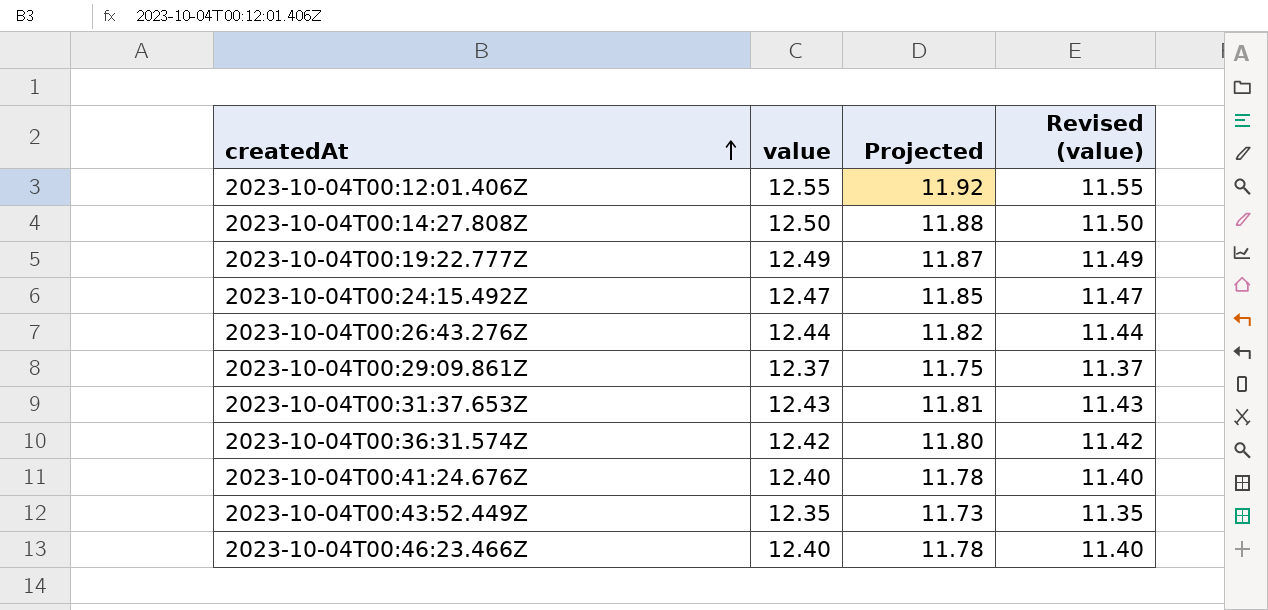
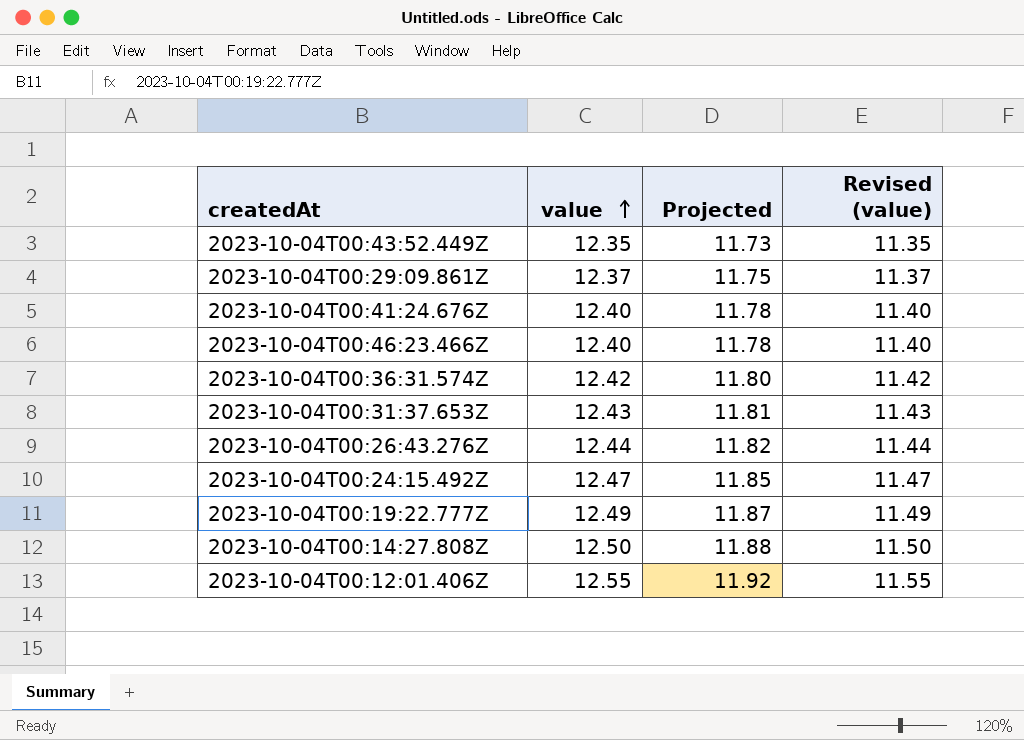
row order: createdAt ascending -> value ascending

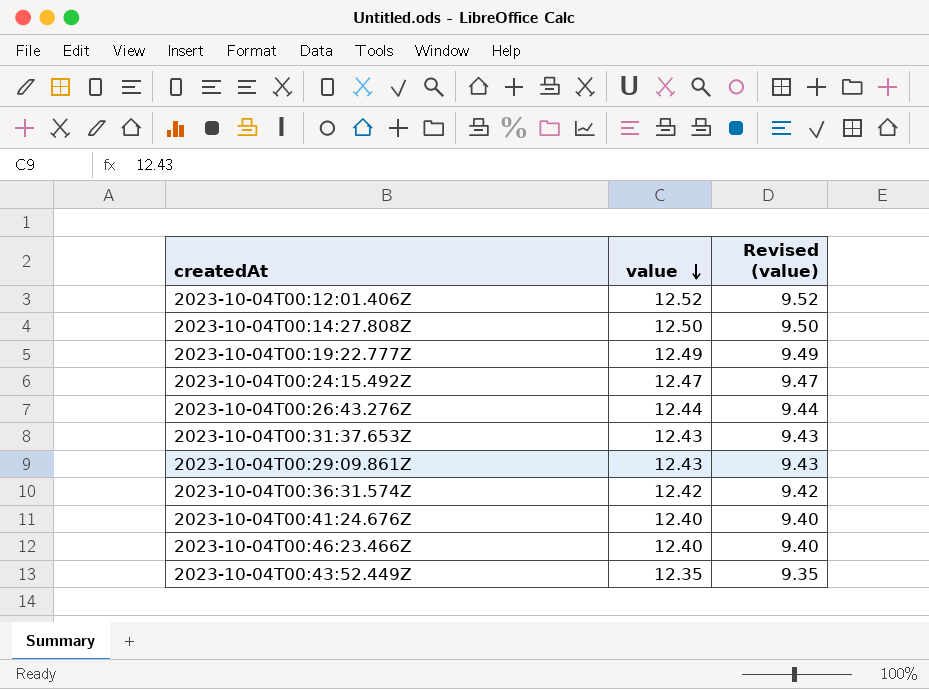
row order: value ascending -> value descending
column Projected | formula: [value] * 0.95 -> none
column Revised (value) | formula: [value] - 1 -> [value] - 3
2023-10-04T00:12:01.406Z | value: 12.55 -> 12.52
2023-10-04T00:29:09.861Z | value: 12.37 -> 12.43

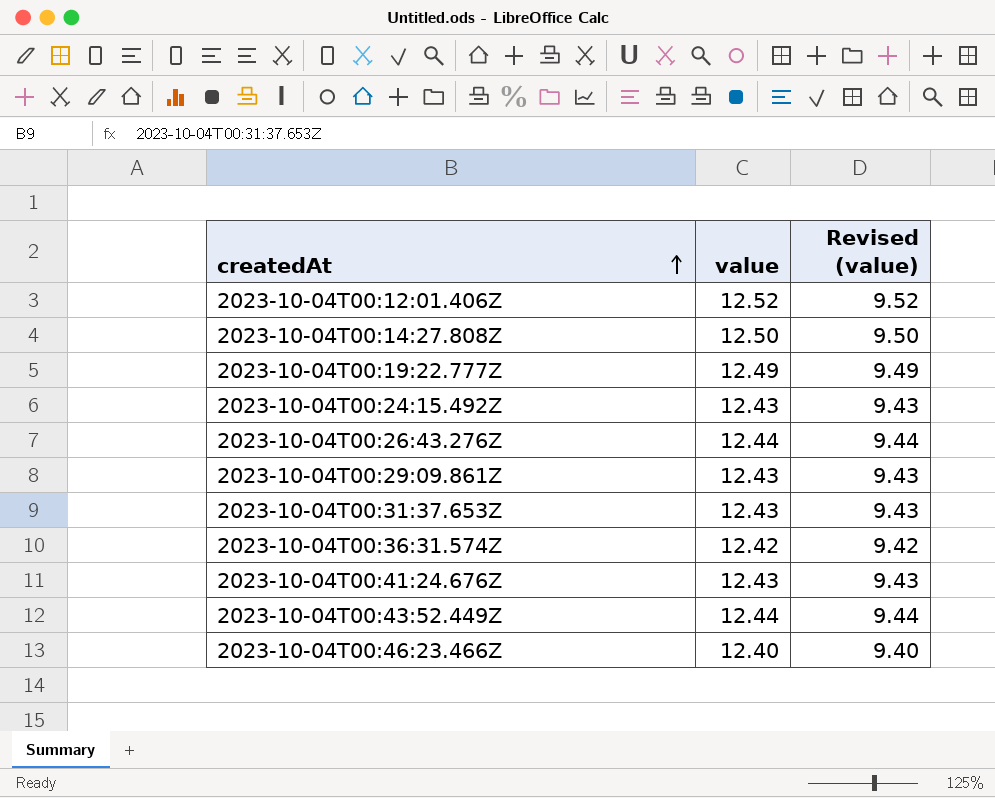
row order: value descending -> createdAt ascending
2023-10-04T00:24:15.492Z | value: 12.47 -> 12.43
2023-10-04T00:24:15.492Z | Revised (value): 9.47 -> 9.43
2023-10-04T00:41:24.676Z | value: 12.40 -> 12.43
2023-10-04T00:41:24.676Z | Revised (value): 9.40 -> 9.43
2023-10-04T00:43:52.449Z | value: 12.35 -> 12.44
2023-10-04T00:43:52.449Z | Revised (value): 9.35 -> 9.44

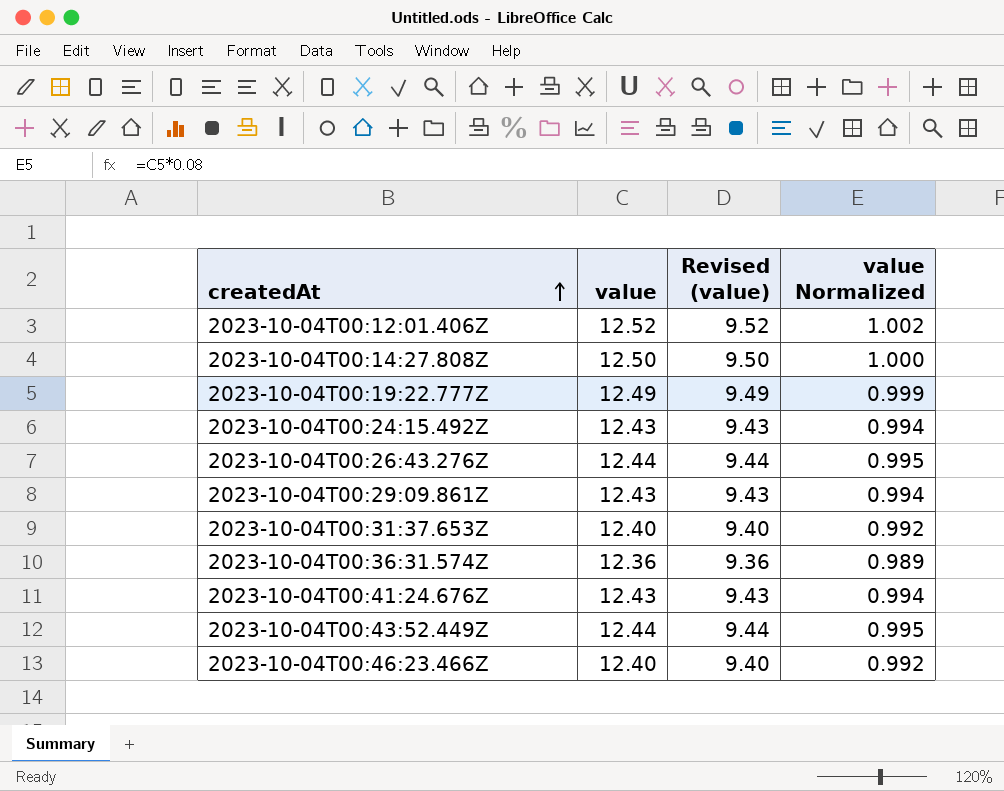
column value Normalized | formula: none -> [value] * 0.08
2023-10-04T00:31:37.653Z | value: 12.43 -> 12.40
2023-10-04T00:31:37.653Z | Revised (value): 9.43 -> 9.40
2023-10-04T00:36:31.574Z | value: 12.42 -> 12.36
2023-10-04T00:36:31.574Z | Revised (value): 9.42 -> 9.36

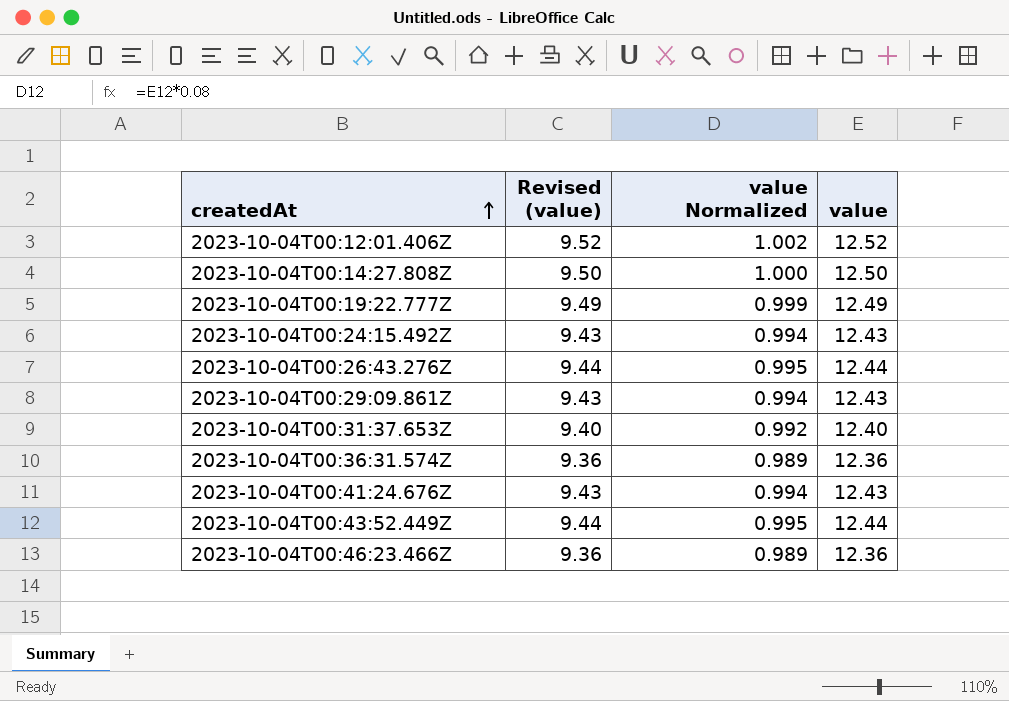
column value | position: 2 -> 4
2023-10-04T00:46:23.466Z | Revised (value): 9.40 -> 9.36
2023-10-04T00:46:23.466Z | value Normalized: 0.992 -> 0.989
2023-10-04T00:46:23.466Z | value: 12.40 -> 12.36

